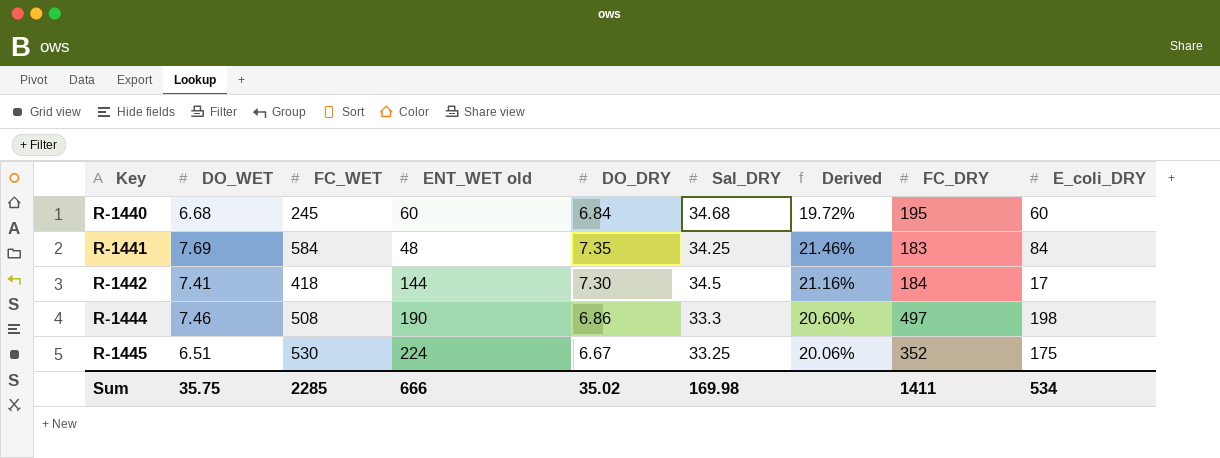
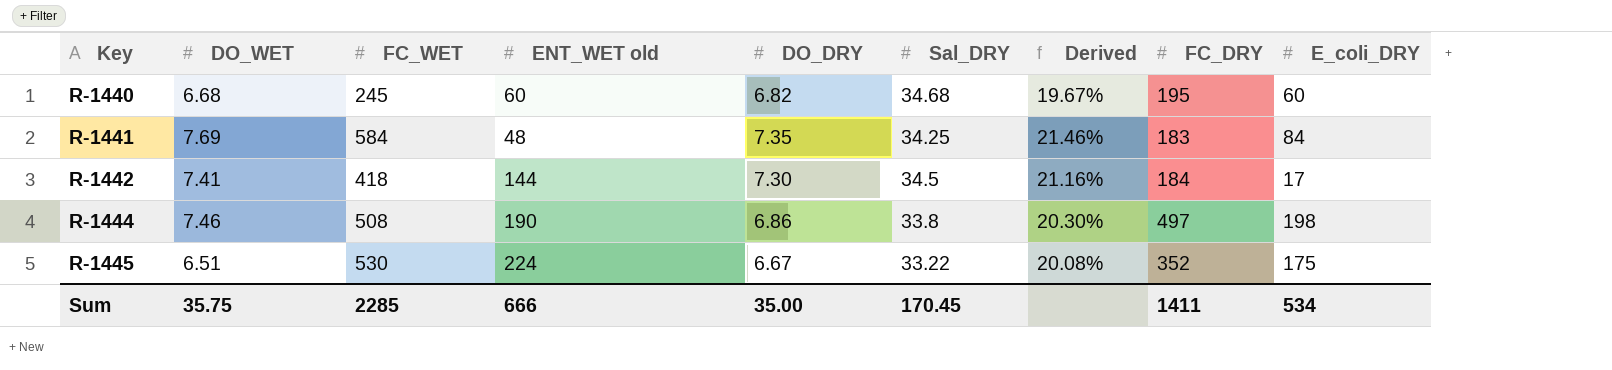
R-1440 | DO_DRY: 6.84 -> 6.82
R-1440 | Derived: 19.72% -> 19.67%
R-1444 | Sal_DRY: 33.3 -> 33.8
R-1444 | Derived: 20.60% -> 20.30%
R-1445 | Sal_DRY: 33.25 -> 33.22
R-1445 | Derived: 20.06% -> 20.08%
Sum | DO_DRY: 35.02 -> 35.00
Sum | Sal_DRY: 169.98 -> 170.45

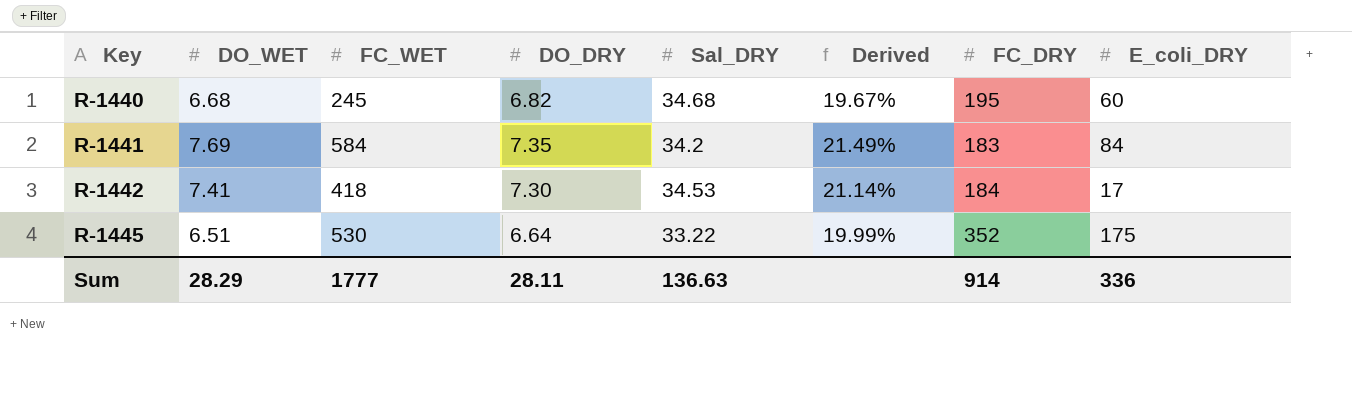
column ENT_WET old | position: 4 -> none
row R-1444: 7.46 | 508 | 190 | 6.86 | 33.8 | 20.30% | 497 | 198 -> none
R-1441 | Sal_DRY: 34.25 -> 34.2
R-1441 | Derived: 21.46% -> 21.49%
R-1442 | Sal_DRY: 34.5 -> 34.53
R-1442 | Derived: 21.16% -> 21.14%
R-1445 | DO_DRY: 6.67 -> 6.64
R-1445 | Derived: 20.08% -> 19.99%
Sum | DO_WET: 35.75 -> 28.29
Sum | FC_WET: 2285 -> 1777
Sum | DO_DRY: 35.00 -> 28.11
Sum | Sal_DRY: 170.45 -> 136.63
Sum | FC_DRY: 1411 -> 914
Sum | E_coli_DRY: 534 -> 336

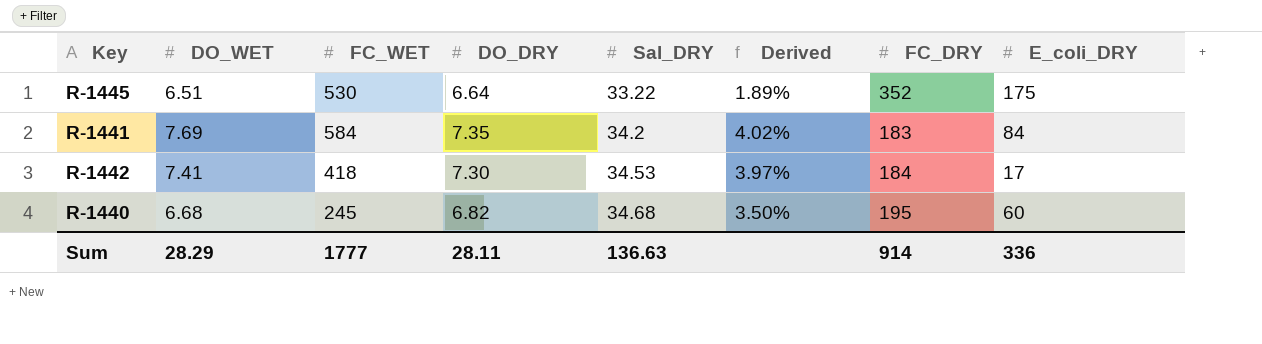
row order: Key ascending -> Sal_DRY ascending
column Derived | formula: [DO_DRY] / [Sal_DRY] -> [DO_DRY] / [FC_DRY]

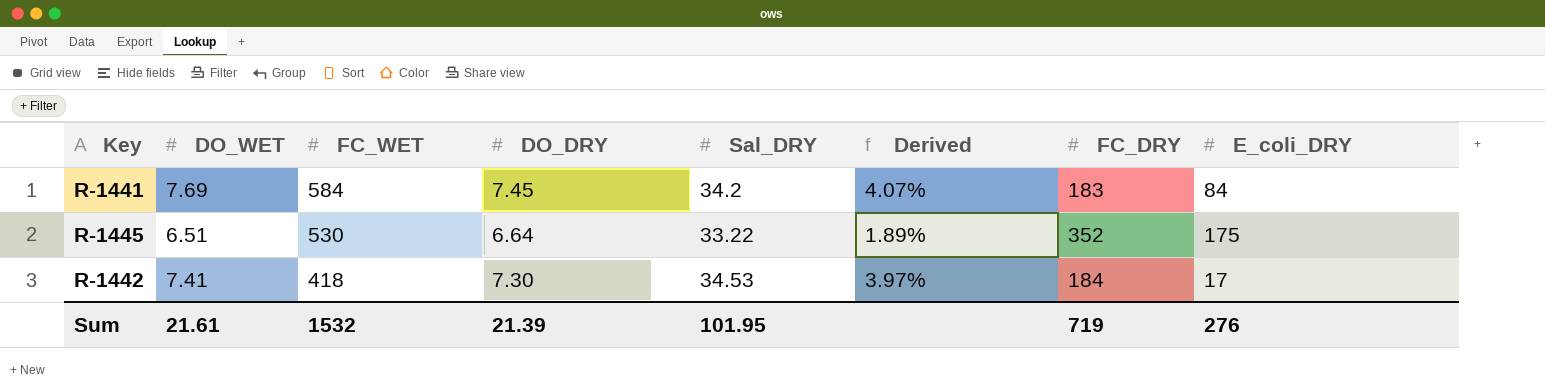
row order: Sal_DRY ascending -> FC_WET descending
row R-1440: 6.68 | 245 | 6.82 | 34.68 | 3.50% | 195 | 60 -> none
R-1441 | DO_DRY: 7.35 -> 7.45
R-1441 | Derived: 4.02% -> 4.07%
Sum | DO_WET: 28.29 -> 21.61
Sum | FC_WET: 1777 -> 1532
Sum | DO_DRY: 28.11 -> 21.39
Sum | Sal_DRY: 136.63 -> 101.95
Sum | FC_DRY: 914 -> 719
Sum | E_coli_DRY: 336 -> 276

